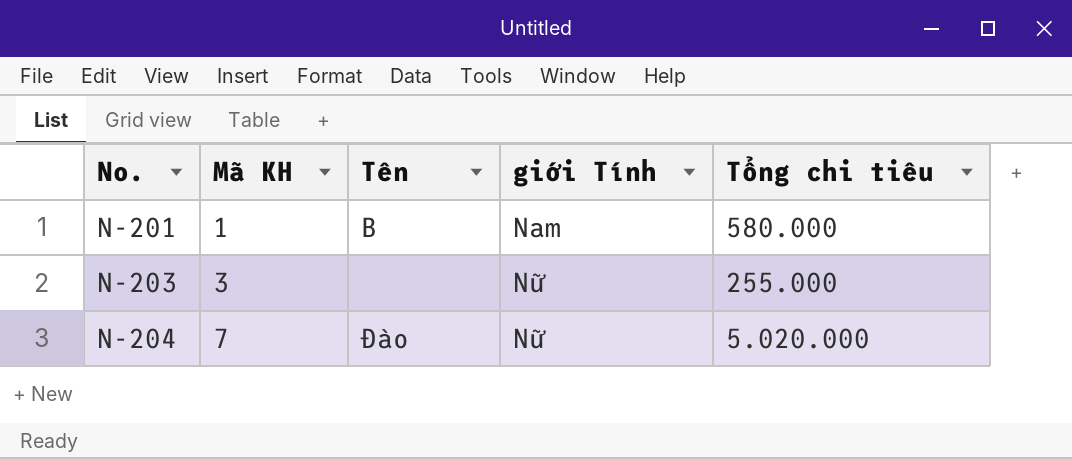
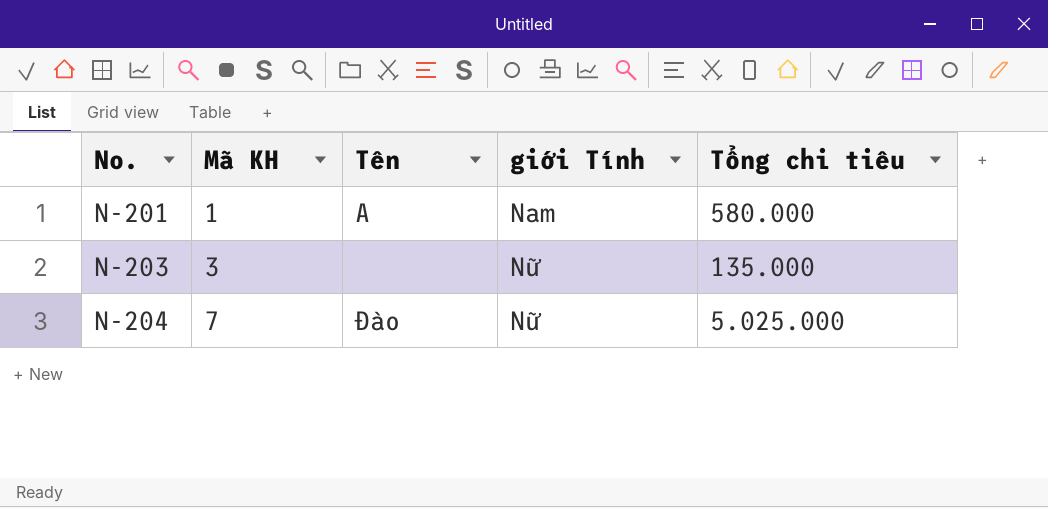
N-201 | Tên: B -> A
N-203 | Tổng chi tiêu: 255.000 -> 135.000
N-204 | Tổng chi tiêu: 5.020.000 -> 5.025.000

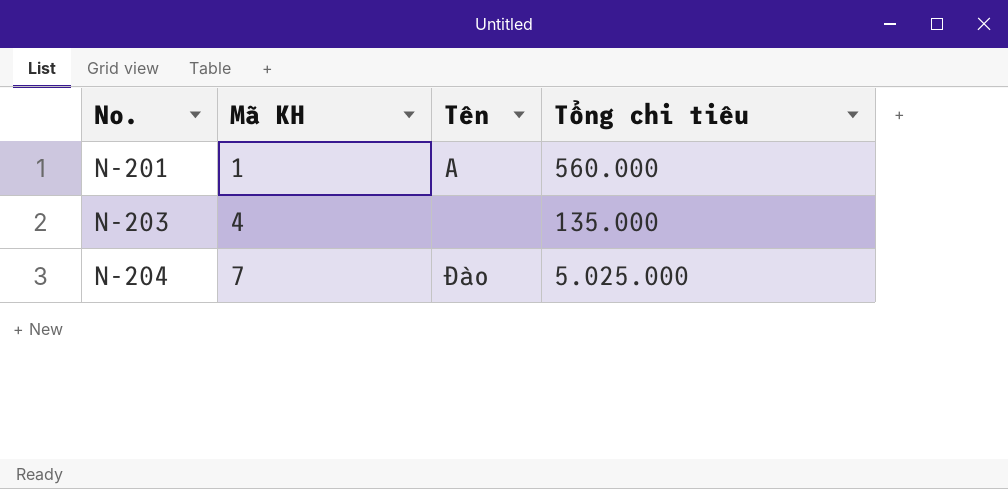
column giới Tính | position: 4 -> none
N-201 | Tổng chi tiêu: 580.000 -> 560.000
N-203 | Mã KH: 3 -> 4

